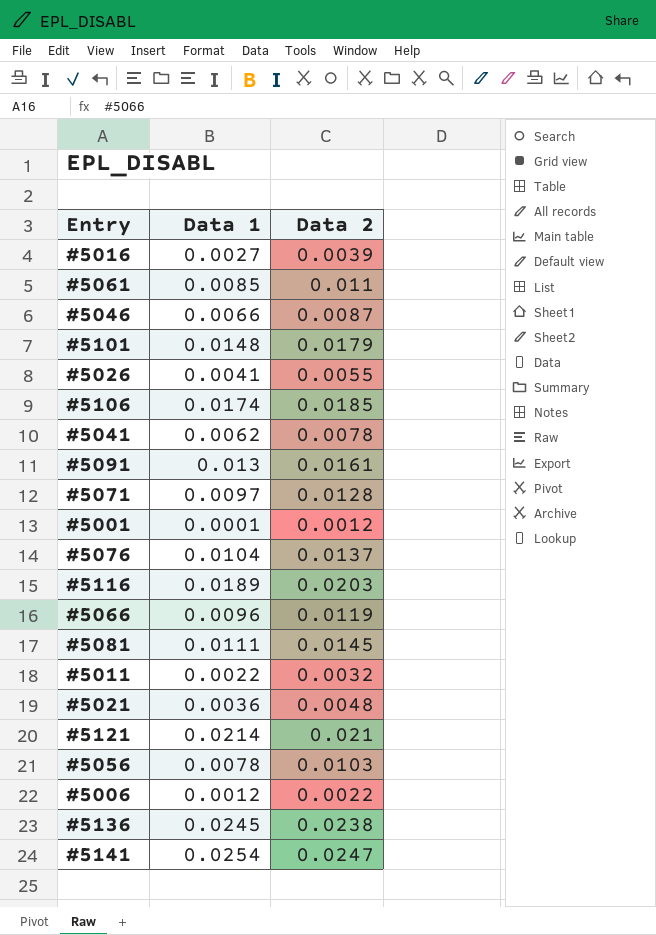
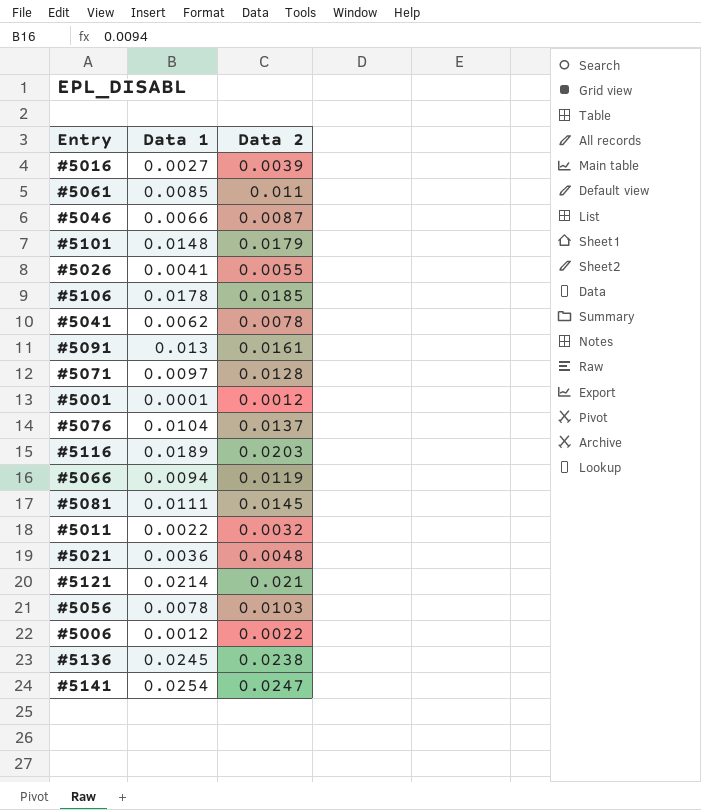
#5106 | Data 1: 0.0174 -> 0.0178
#5066 | Data 1: 0.0096 -> 0.0094

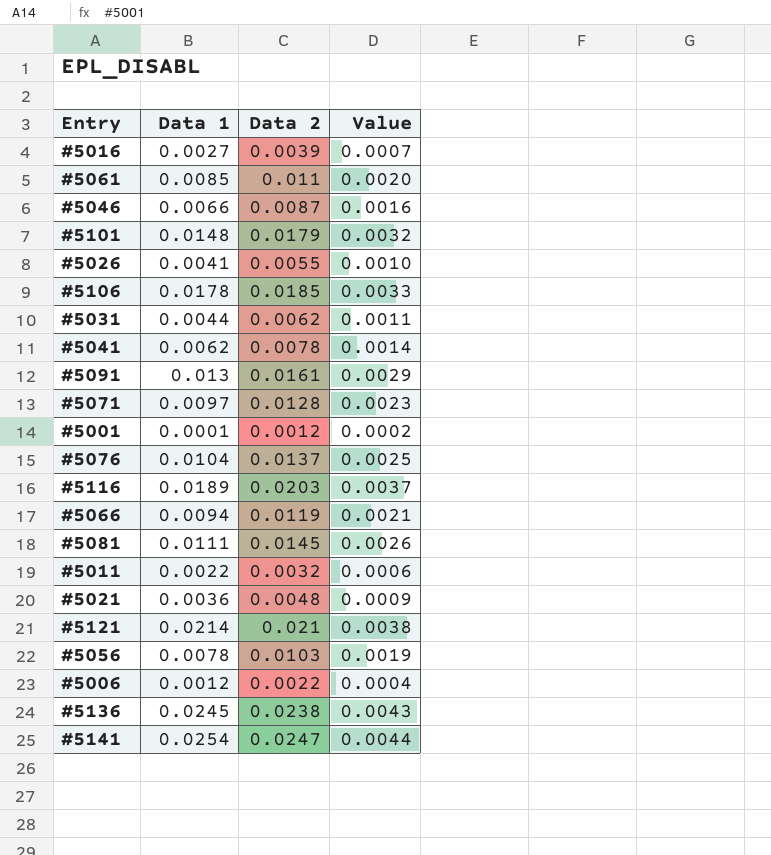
column Value | formula: none -> [Data 2] * 0.18
row #5031: none -> 0.0044 | 0.0062 | 0.0011

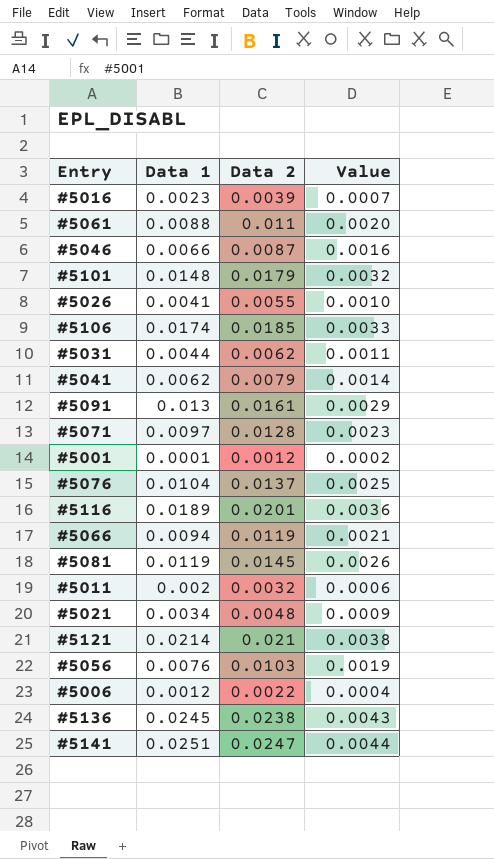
#5016 | Data 1: 0.0027 -> 0.0023
#5061 | Data 1: 0.0085 -> 0.0088
#5106 | Data 1: 0.0178 -> 0.0174
#5041 | Data 2: 0.0078 -> 0.0079
#5116 | Data 2: 0.0203 -> 0.0201
#5116 | Value: 0.0037 -> 0.0036
#5081 | Data 1: 0.0111 -> 0.0119
#5011 | Data 1: 0.0022 -> 0.002
#5021 | Data 1: 0.0036 -> 0.0034
#5056 | Data 1: 0.0078 -> 0.0076
#5141 | Data 1: 0.0254 -> 0.0251

